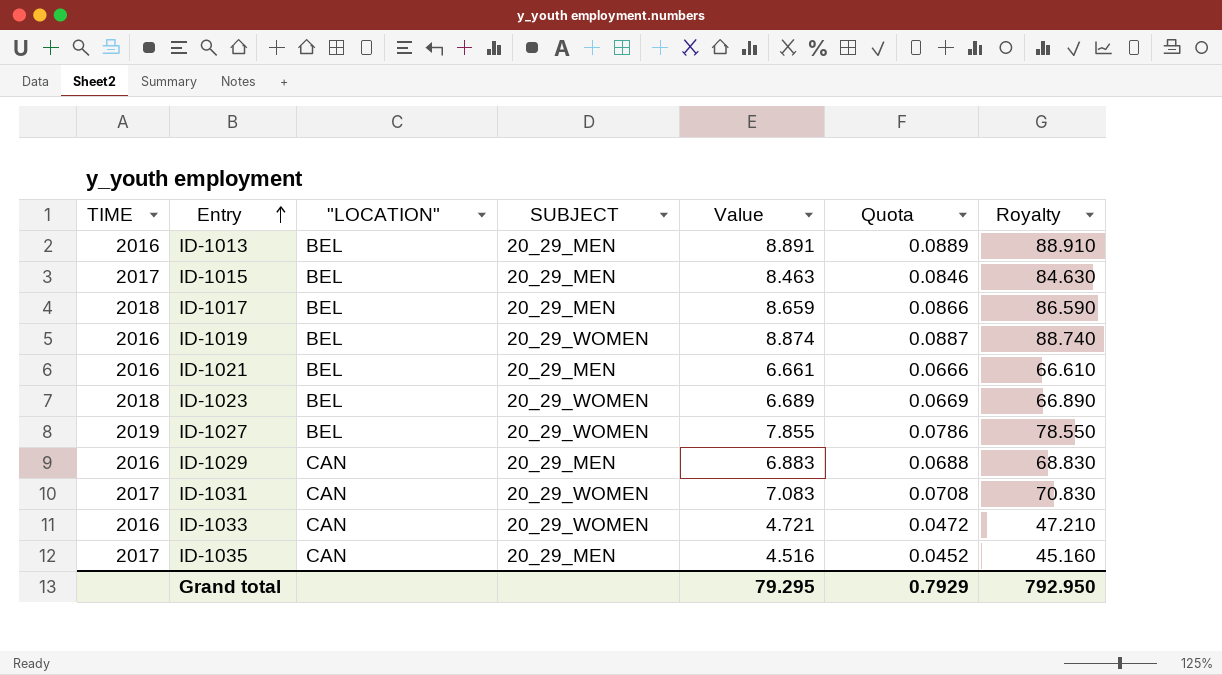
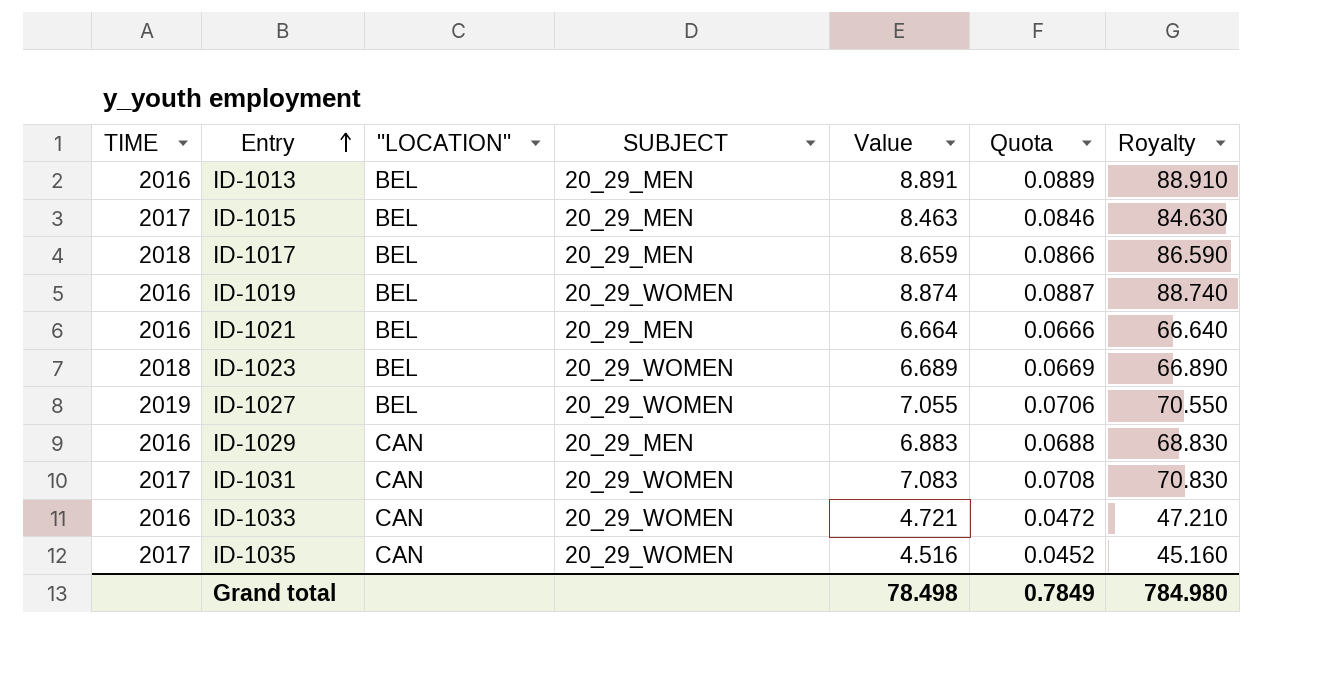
ID-1021 | Value: 6.661 -> 6.664
ID-1021 | Royalty: 66.610 -> 66.640
ID-1027 | Value: 7.855 -> 7.055
ID-1027 | Quota: 0.0786 -> 0.0706
ID-1027 | Royalty: 78.550 -> 70.550
ID-1035 | SUBJECT: 20_29_MEN -> 20_29_WOMEN
Grand total | Value: 79.295 -> 78.498
Grand total | Quota: 0.7929 -> 0.7849
Grand total | Royalty: 792.950 -> 784.980

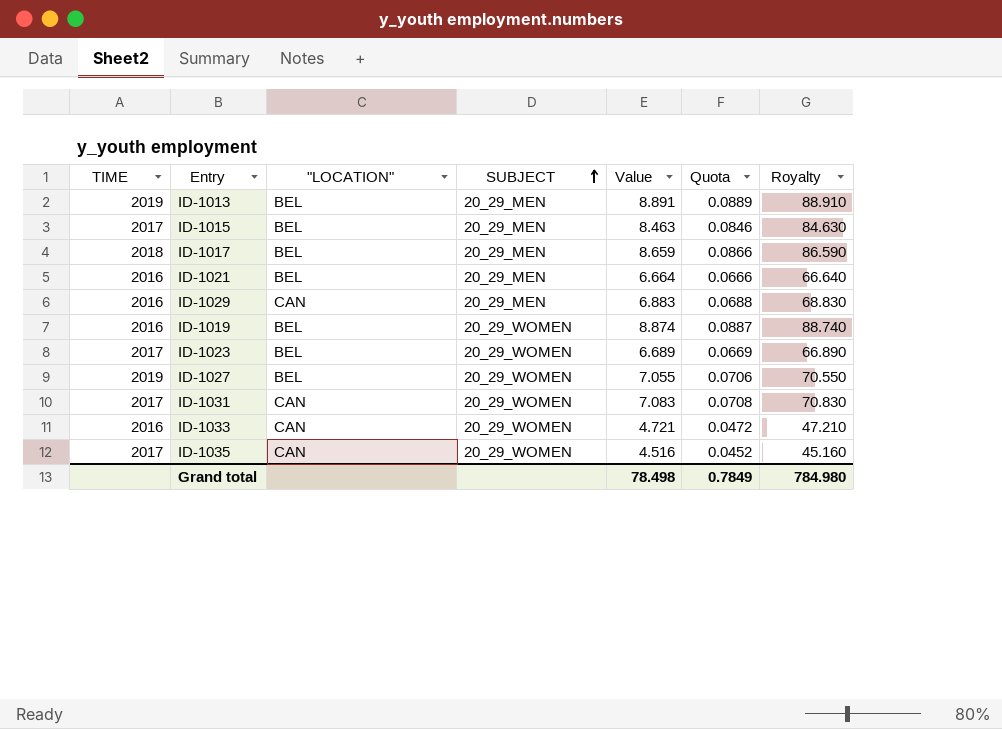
row order: Entry ascending -> SUBJECT ascending
ID-1013 | TIME: 2016 -> 2019
ID-1023 | TIME: 2018 -> 2017

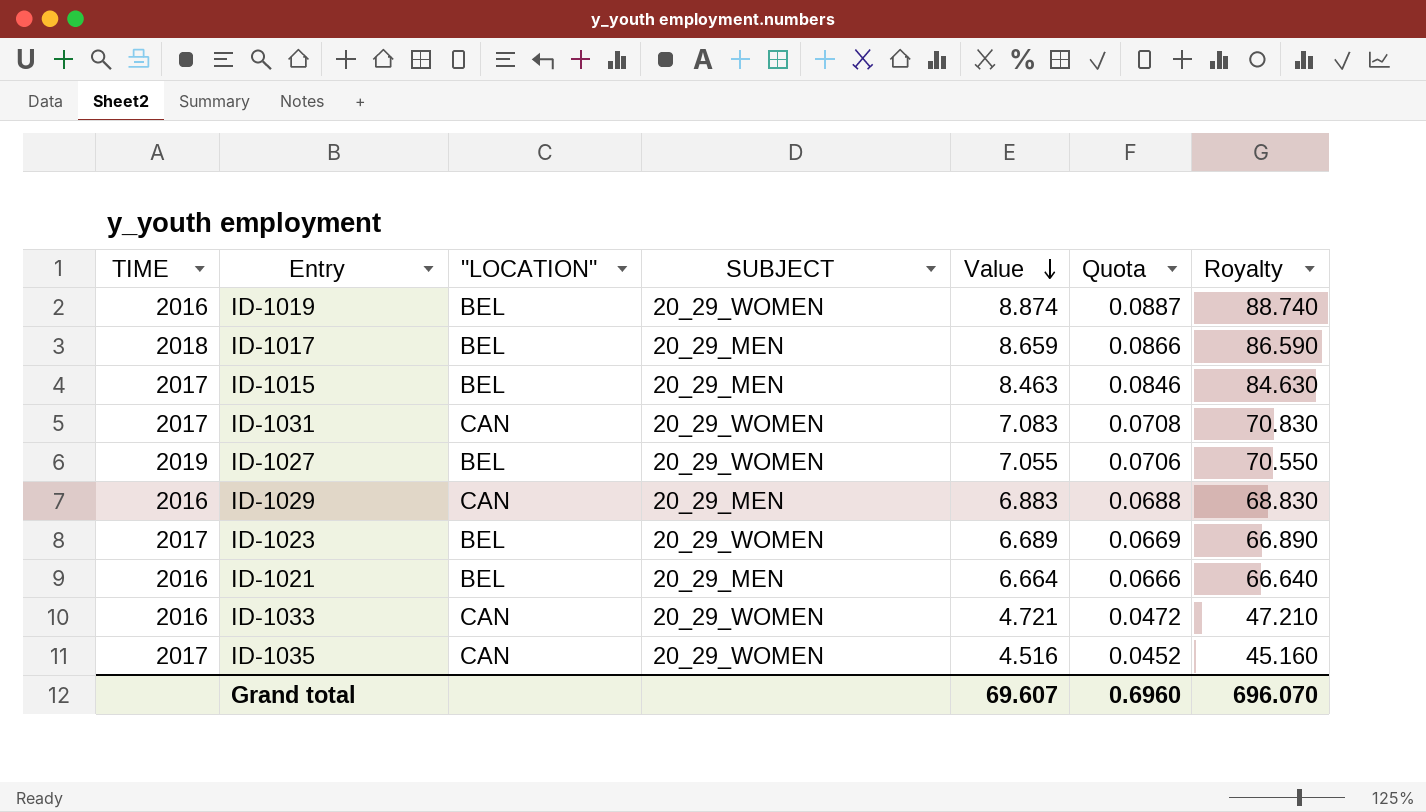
row order: SUBJECT ascending -> Value descending
row ID-1013: 2019 | BEL | 20_29_MEN | 8.891 | 0.0889 | 88.910 -> none
Grand total | Value: 78.498 -> 69.607
Grand total | Quota: 0.7849 -> 0.6960
Grand total | Royalty: 784.980 -> 696.070

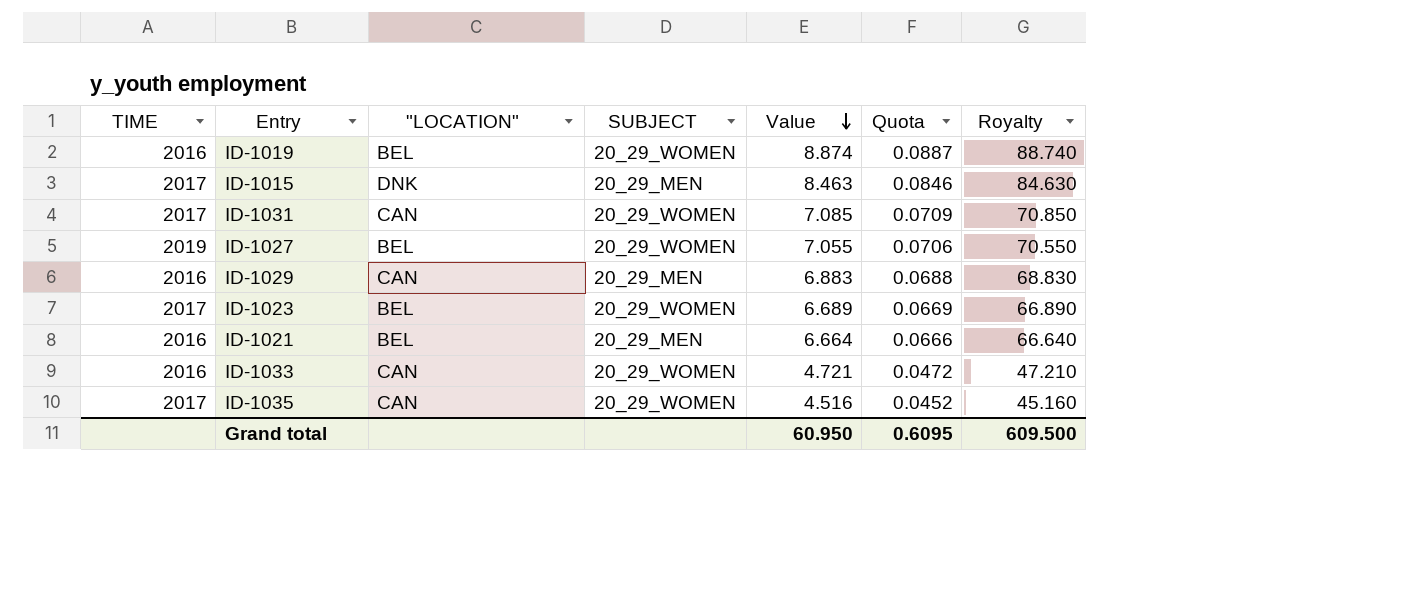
row ID-1017: 2018 | BEL | 20_29_MEN | 8.659 | 0.0866 | 86.590 -> none
ID-1015 | "LOCATION": BEL -> DNK
ID-1031 | Value: 7.083 -> 7.085
ID-1031 | Quota: 0.0708 -> 0.0709
ID-1031 | Royalty: 70.830 -> 70.850
Grand total | Value: 69.607 -> 60.950
Grand total | Quota: 0.6960 -> 0.6095
Grand total | Royalty: 696.070 -> 609.500

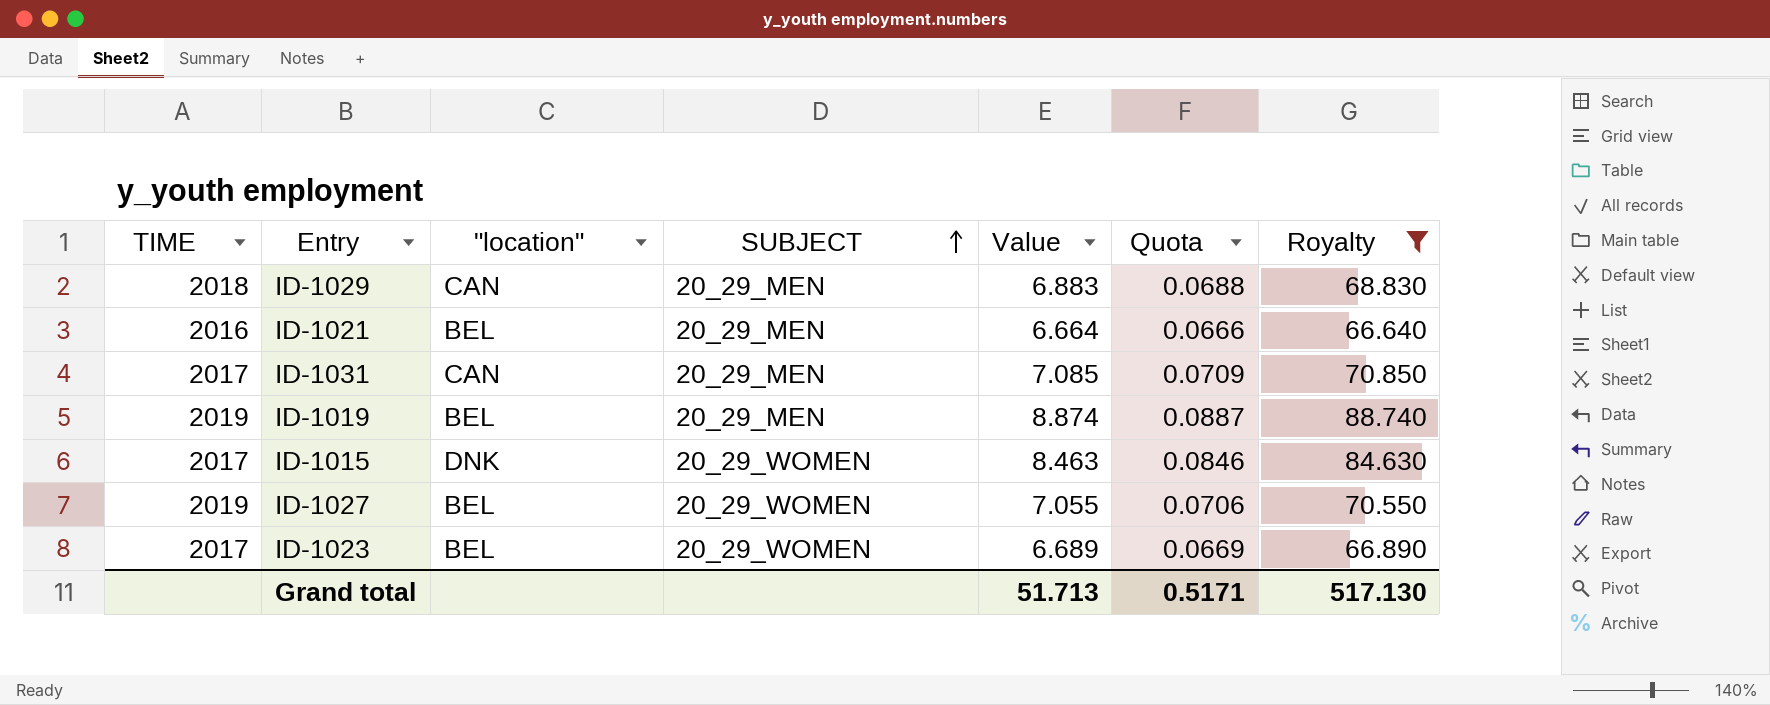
filter: none -> Royalty >= 66.640
row order: Value descending -> SUBJECT ascending
column name: "LOCATION" -> "location"
ID-1029 | TIME: 2016 -> 2018
ID-1031 | SUBJECT: 20_29_WOMEN -> 20_29_MEN
ID-1019 | TIME: 2016 -> 2019
ID-1019 | SUBJECT: 20_29_WOMEN -> 20_29_MEN
ID-1015 | SUBJECT: 20_29_MEN -> 20_29_WOMEN
Grand total | Value: 60.950 -> 51.713
Grand total | Quota: 0.6095 -> 0.5171
Grand total | Royalty: 609.500 -> 517.130

